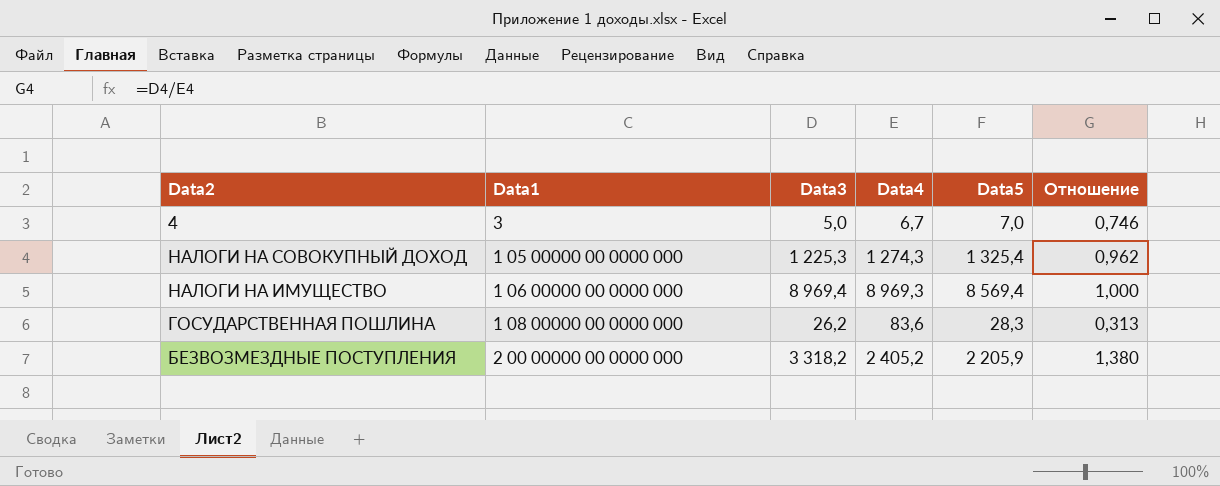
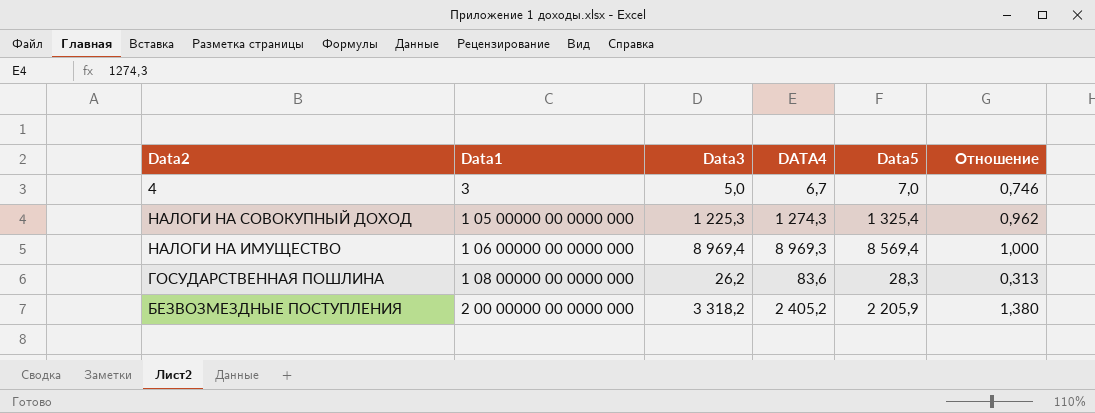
column name: Data4 -> DATA4

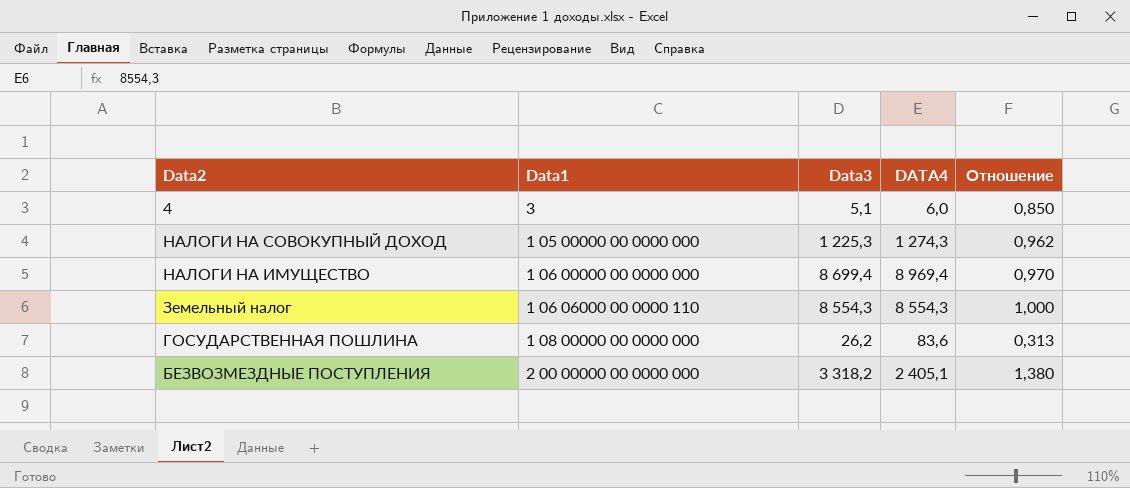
column Data5 | position: 5 -> none
4 | Data3: 5,0 -> 5,1
4 | DATA4: 6,7 -> 6,0
4 | Отношение: 0,746 -> 0,850
НАЛОГИ НА ИМУЩЕСТВО | Data3: 8 969,4 -> 8 699,4
НАЛОГИ НА ИМУЩЕСТВО | DATA4: 8 969,3 -> 8 969,4
НАЛОГИ НА ИМУЩЕСТВО | Отношение: 1,000 -> 0,970
row Земельный налог: none -> 1 06 06000 00 0000 110 | 8 554,3 | 8 554,3 | 1,000
БЕЗВОЗМЕЗДНЫЕ ПОСТУПЛЕНИЯ | DATA4: 2 405,2 -> 2 405,1

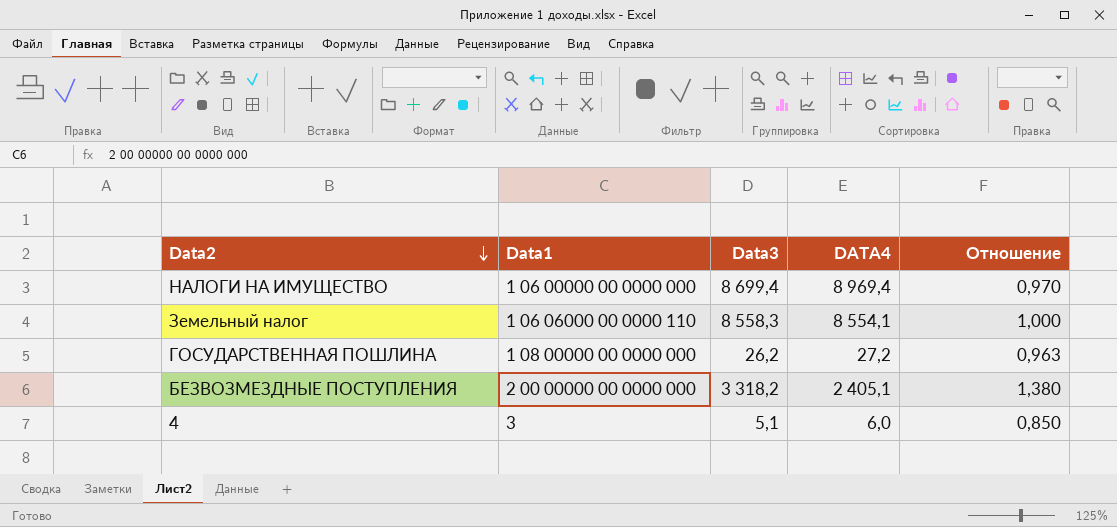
row order: none -> Data2 descending
row НАЛОГИ НА СОВОКУПНЫЙ ДОХОД: 1 05 00000 00 0000 000 | 1 225,3 | 1 274,3 | 0,962 -> none
Земельный налог | Data3: 8 554,3 -> 8 558,3
Земельный налог | DATA4: 8 554,3 -> 8 554,1
ГОСУДАРСТВЕННАЯ ПОШЛИНА | DATA4: 83,6 -> 27,2
ГОСУДАРСТВЕННАЯ ПОШЛИНА | Отношение: 0,313 -> 0,963

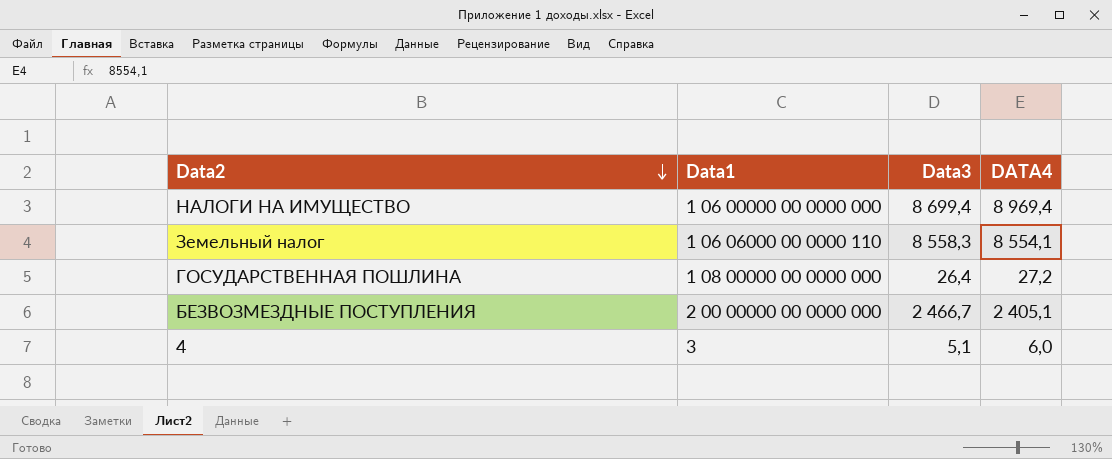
column Отношение | formula: [Data3] / [DATA4] -> none
ГОСУДАРСТВЕННАЯ ПОШЛИНА | Data3: 26,2 -> 26,4
БЕЗВОЗМЕЗДНЫЕ ПОСТУПЛЕНИЯ | Data3: 3 318,2 -> 2 466,7

